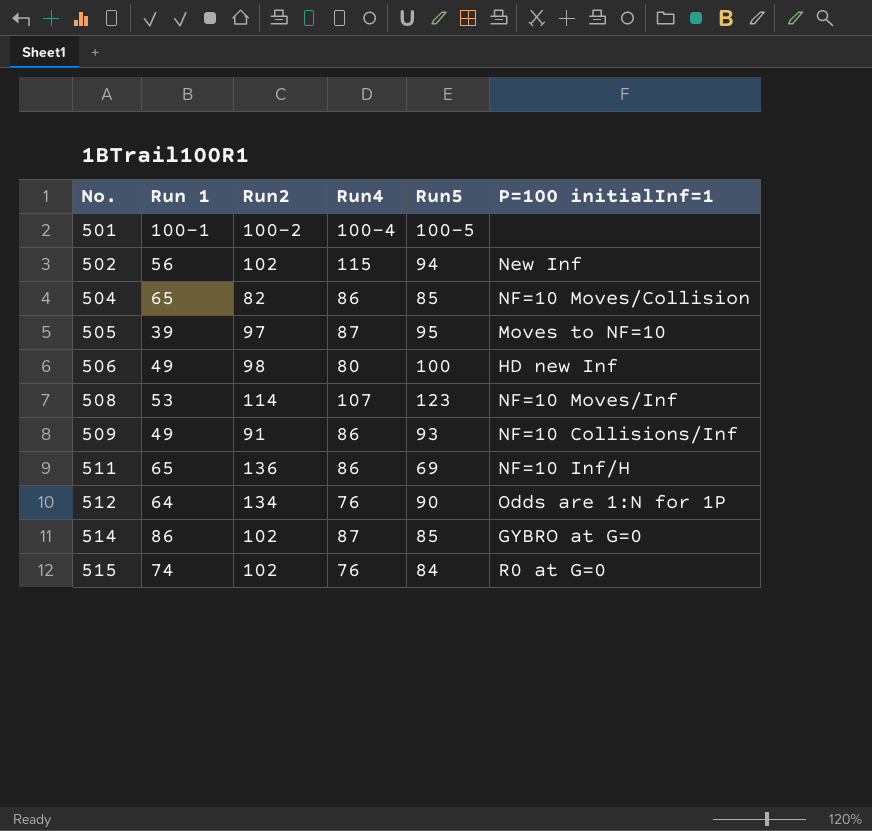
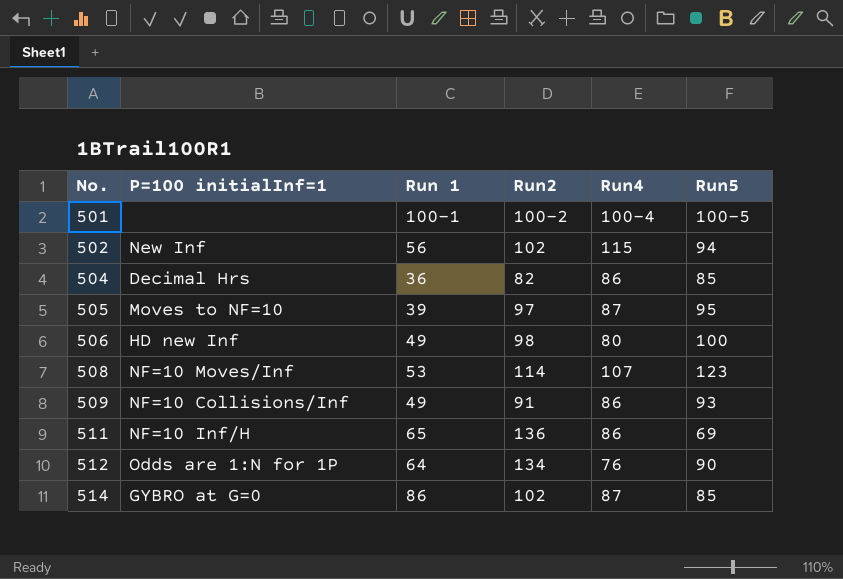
column P=100 initialInf=1 | position: 6 -> 2
row 515: 74 | 102 | 76 | 84 | R0 at G=0 -> none
504 | P=100 initialInf=1: NF=10 Moves/Collision -> Decimal Hrs
504 | Run 1: 65 -> 36

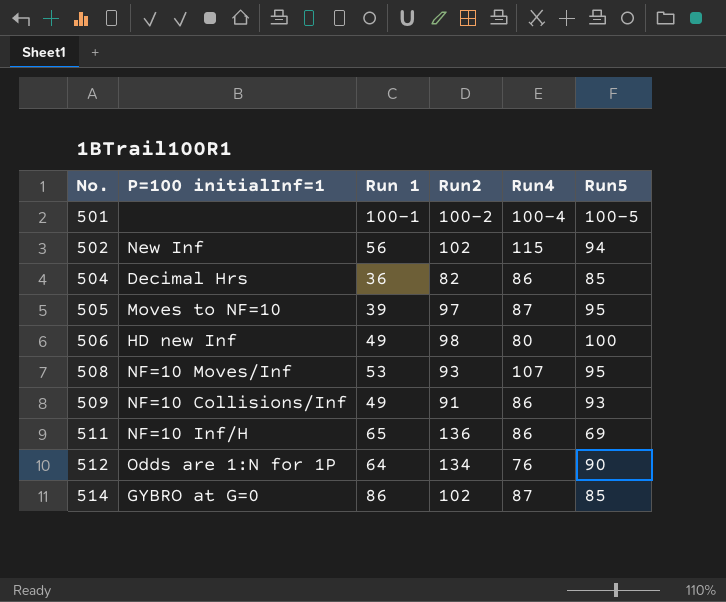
508 | Run2: 114 -> 93
508 | Run5: 123 -> 95

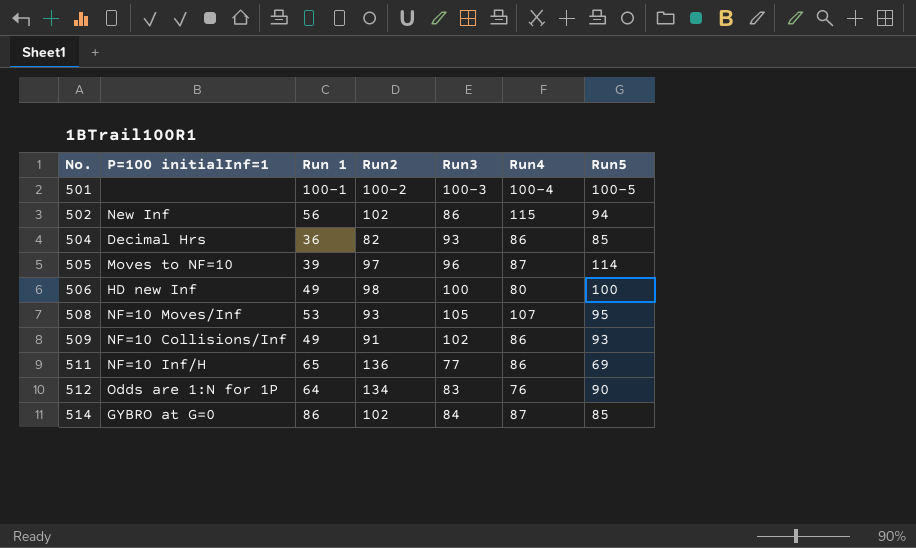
column Run3 | position: none -> 5
505 | Run5: 95 -> 114

